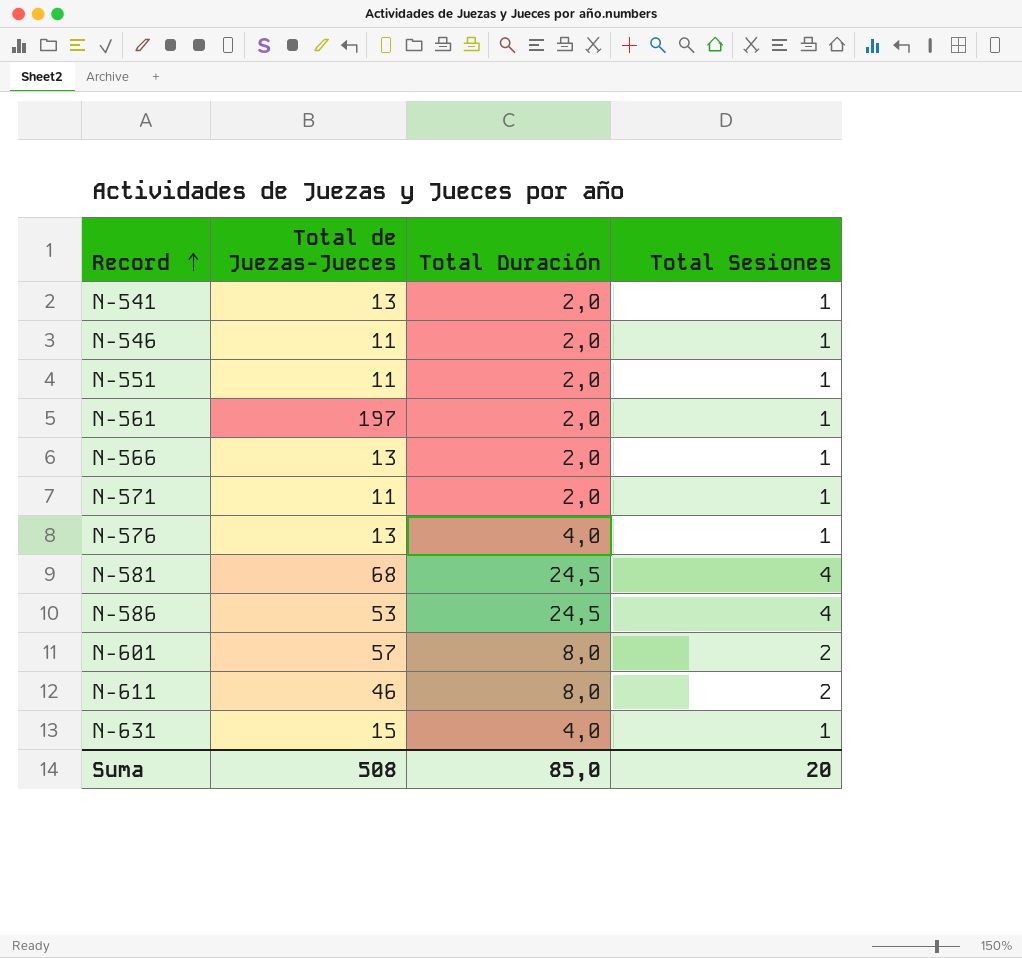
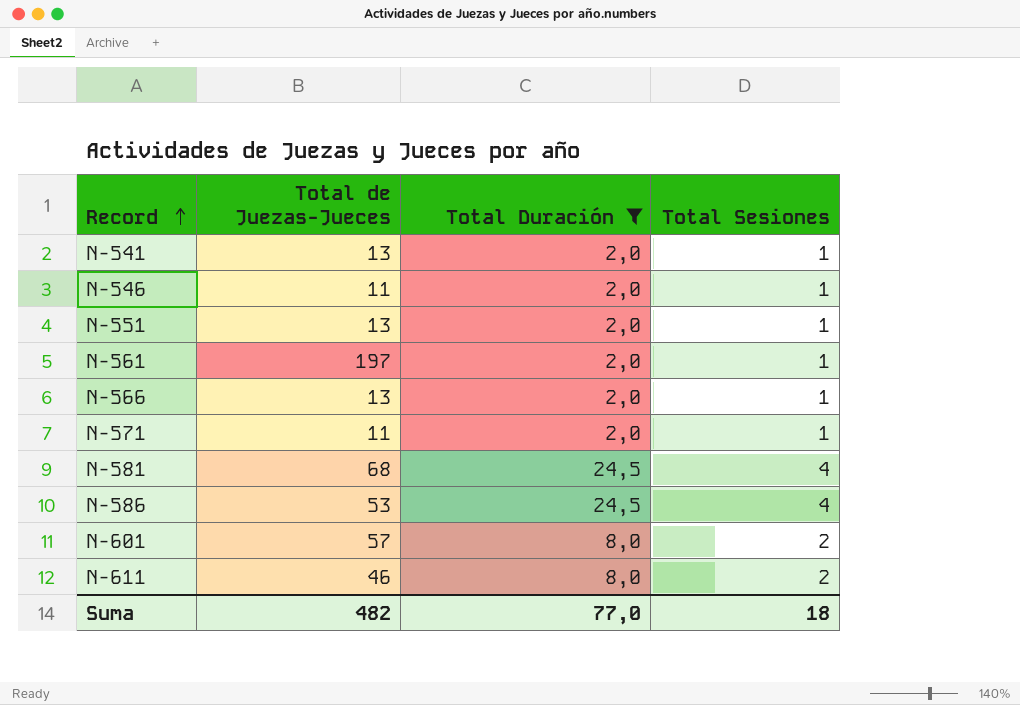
filter: none -> Total Duración != 4,0
N-551 | Total de Juezas-Jueces: 11 -> 13
Suma | Total de Juezas-Jueces: 508 -> 482
Suma | Total Duración: 85,0 -> 77,0
Suma | Total Sesiones: 20 -> 18

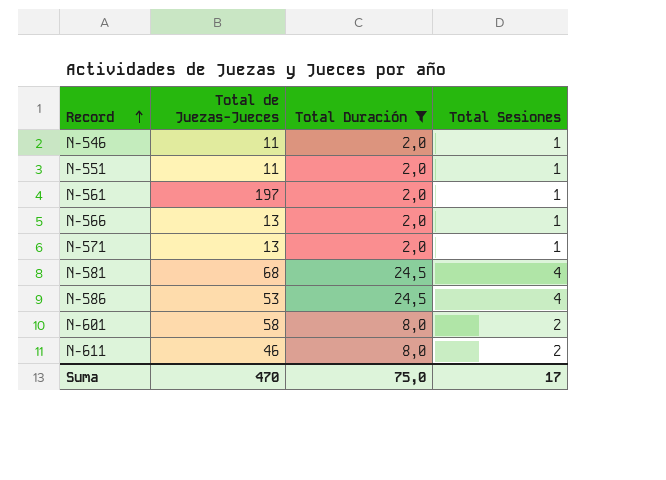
row N-541: 13 | 2,0 | 1 -> none
N-551 | Total de Juezas-Jueces: 13 -> 11
N-571 | Total de Juezas-Jueces: 11 -> 13
N-601 | Total de Juezas-Jueces: 57 -> 58
Suma | Total de Juezas-Jueces: 482 -> 470
Suma | Total Duración: 77,0 -> 75,0
Suma | Total Sesiones: 18 -> 17

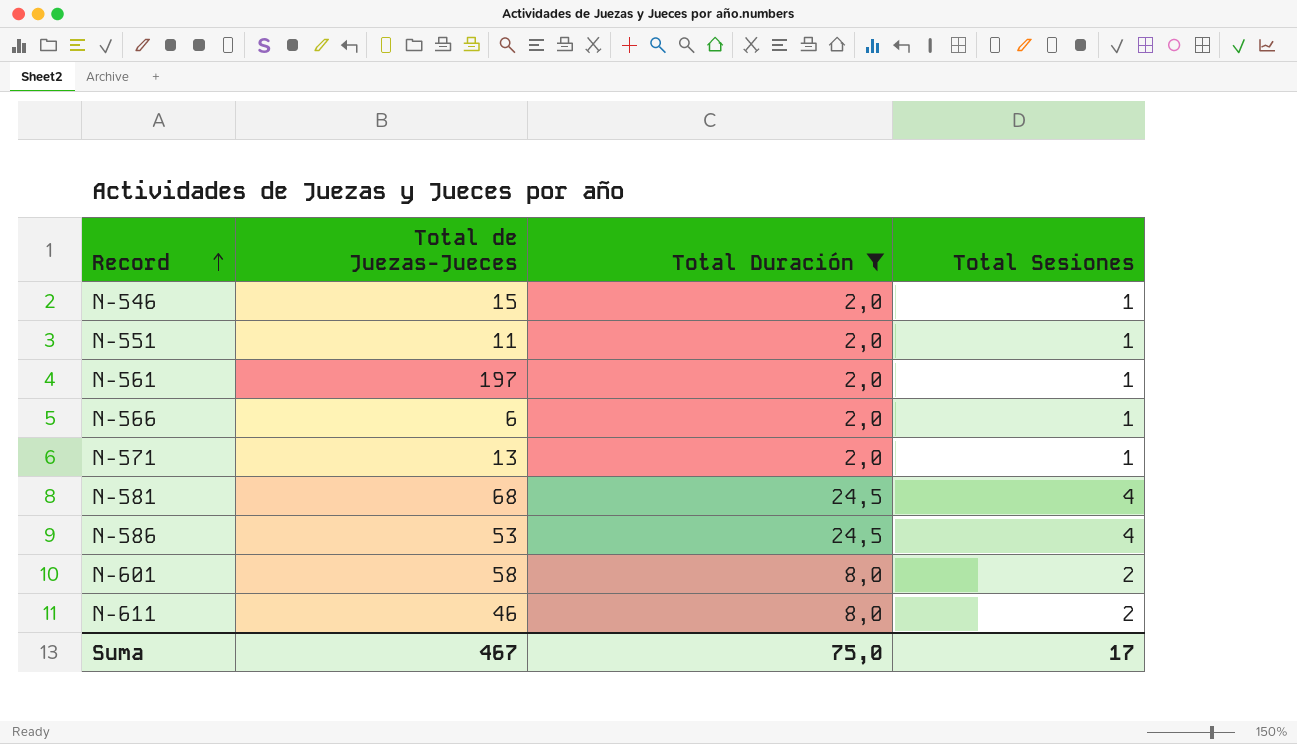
N-546 | Total de Juezas-Jueces: 11 -> 15
N-566 | Total de Juezas-Jueces: 13 -> 6
Suma | Total de Juezas-Jueces: 470 -> 467

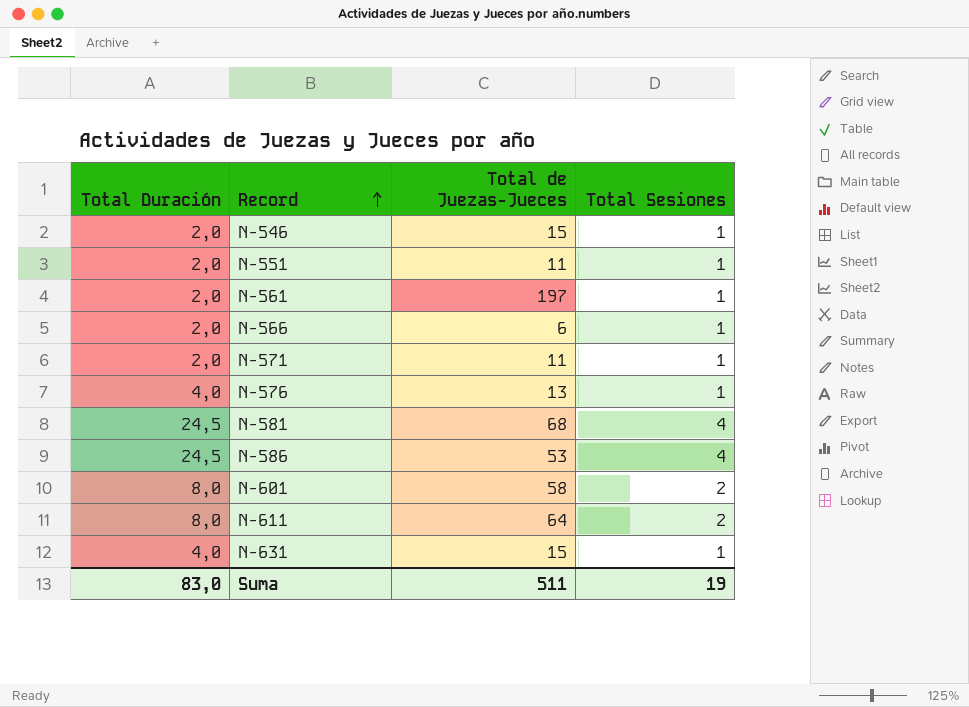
filter: Total Duración != 4,0 -> none
column Total Duración | position: 3 -> 1
N-571 | Total de Juezas-Jueces: 13 -> 11
N-611 | Total de Juezas-Jueces: 46 -> 64
Suma | Total Duración: 75,0 -> 83,0
Suma | Total de Juezas-Jueces: 467 -> 511
Suma | Total Sesiones: 17 -> 19

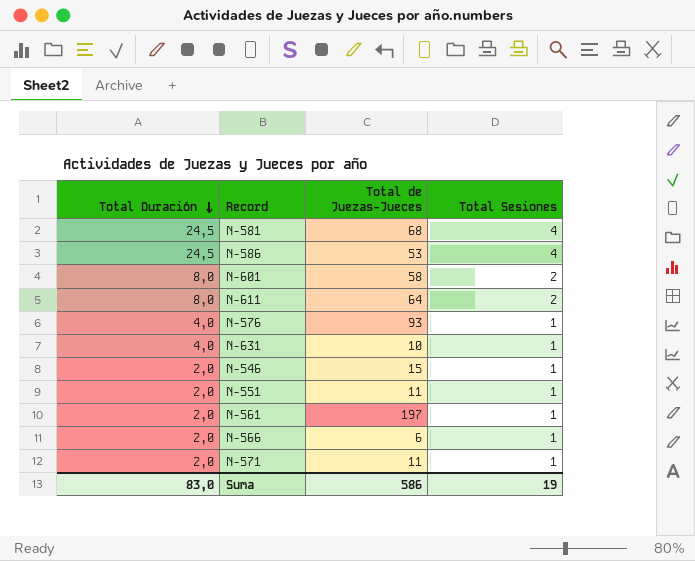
row order: Record ascending -> Total Duración descending
N-576 | Total de Juezas-Jueces: 13 -> 93
N-631 | Total de Juezas-Jueces: 15 -> 10
Suma | Total de Juezas-Jueces: 511 -> 586

